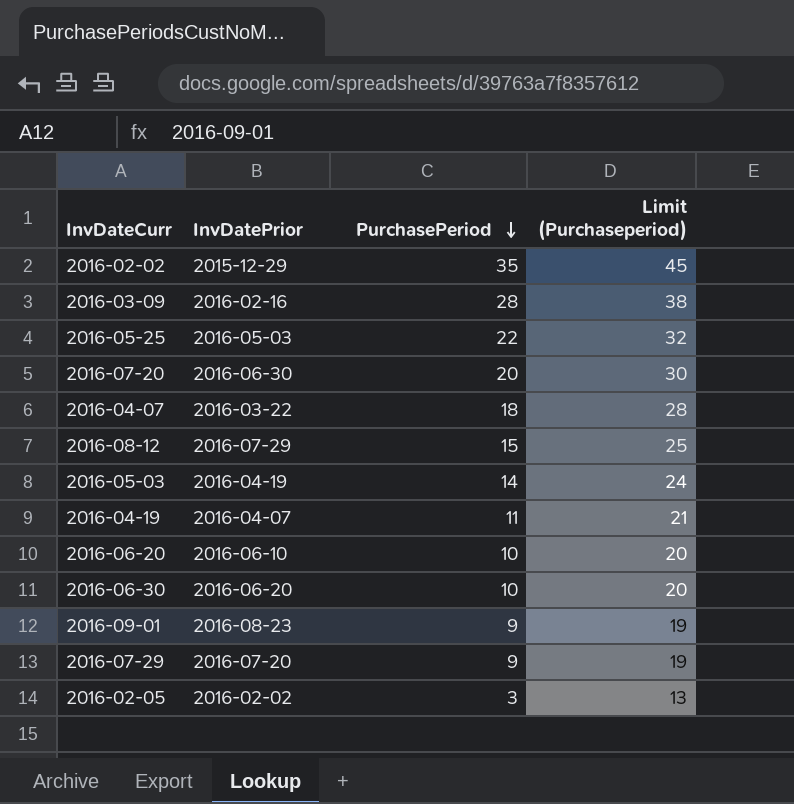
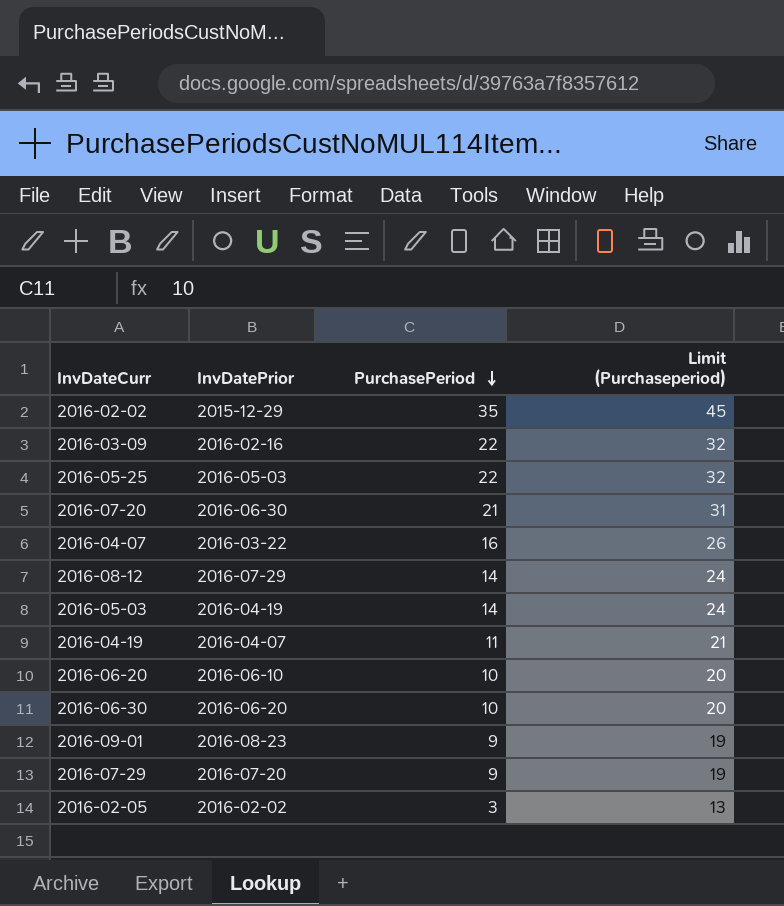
2016-03-09 | PurchasePeriod: 28 -> 22
2016-03-09 | Limit (Purchaseperiod): 38 -> 32
2016-07-20 | PurchasePeriod: 20 -> 21
2016-07-20 | Limit (Purchaseperiod): 30 -> 31
2016-04-07 | PurchasePeriod: 18 -> 16
2016-04-07 | Limit (Purchaseperiod): 28 -> 26
2016-08-12 | PurchasePeriod: 15 -> 14
2016-08-12 | Limit (Purchaseperiod): 25 -> 24

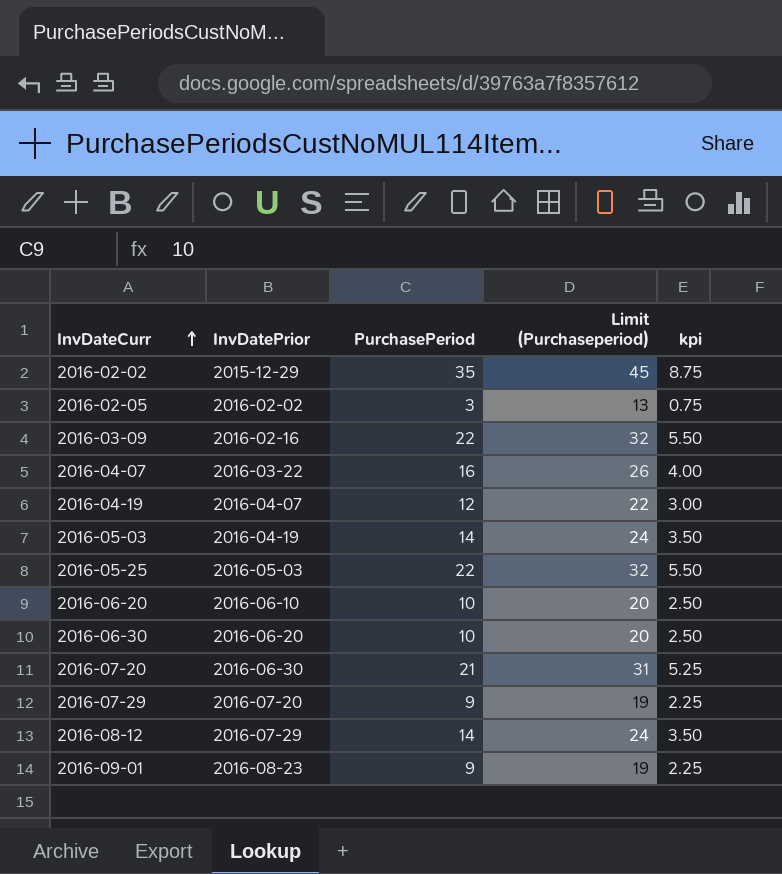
row order: PurchasePeriod descending -> InvDateCurr ascending
column kpi | formula: none -> [PurchasePeriod] * 0.25
2016-04-19 | PurchasePeriod: 11 -> 12
2016-04-19 | Limit (Purchaseperiod): 21 -> 22

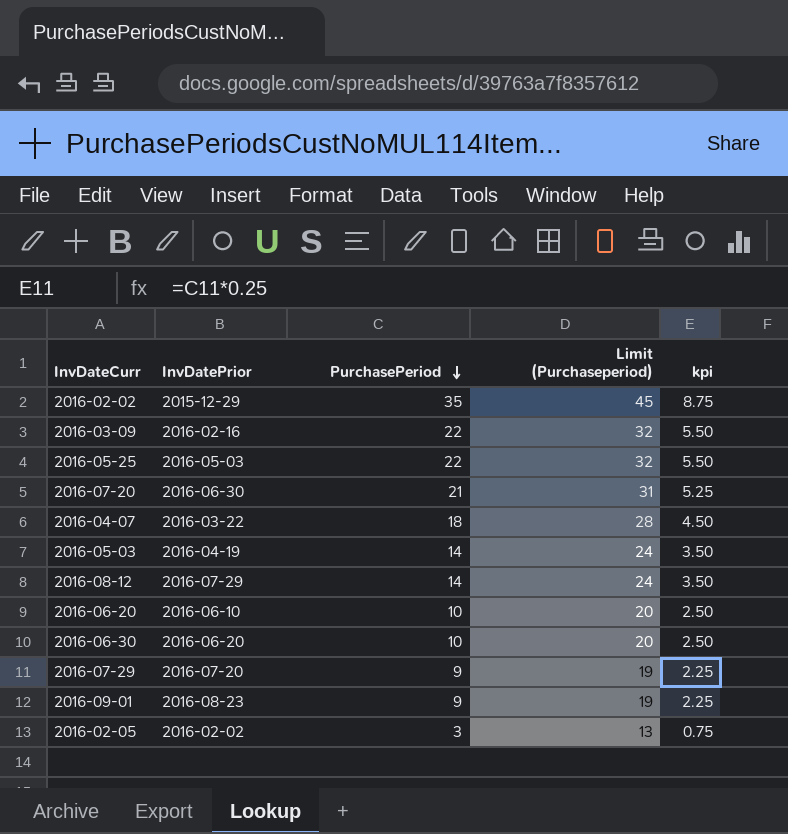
row order: InvDateCurr ascending -> PurchasePeriod descending
row 2016-04-19: 2016-04-07 | 12 | 22 | 3.00 -> none
2016-04-07 | PurchasePeriod: 16 -> 18
2016-04-07 | Limit (Purchaseperiod): 26 -> 28
2016-04-07 | kpi: 4.00 -> 4.50

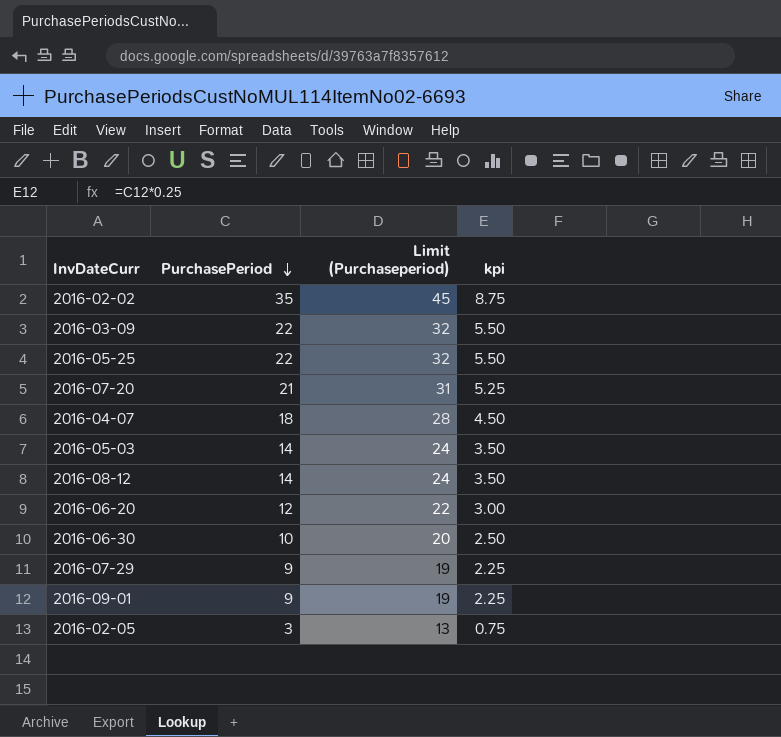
column InvDatePrior | position: 2 -> none
2016-06-20 | PurchasePeriod: 10 -> 12
2016-06-20 | Limit (Purchaseperiod): 20 -> 22
2016-06-20 | kpi: 2.50 -> 3.00

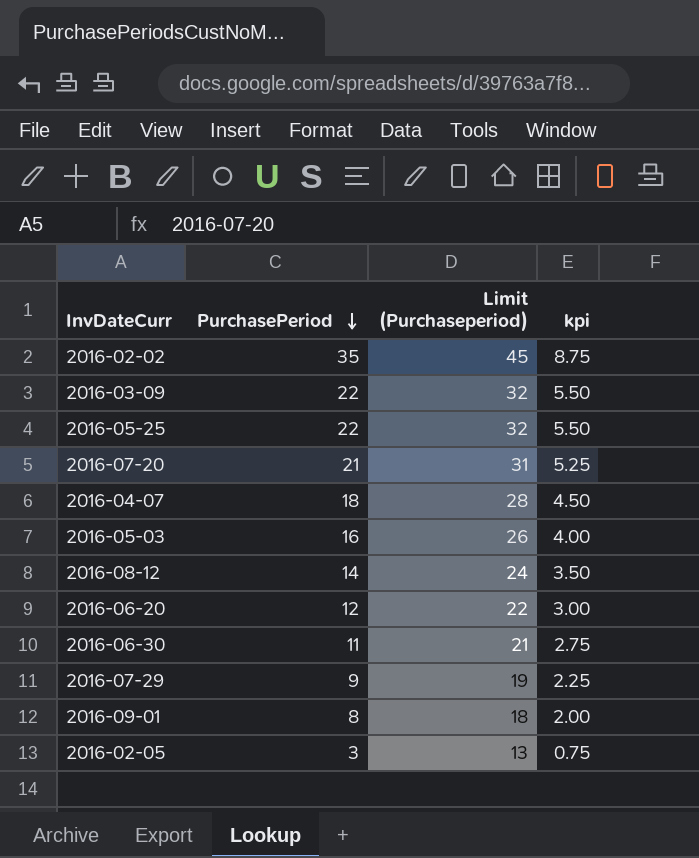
2016-05-03 | PurchasePeriod: 14 -> 16
2016-05-03 | Limit (Purchaseperiod): 24 -> 26
2016-05-03 | kpi: 3.50 -> 4.00
2016-06-30 | PurchasePeriod: 10 -> 11
2016-06-30 | Limit (Purchaseperiod): 20 -> 21
2016-06-30 | kpi: 2.50 -> 2.75
2016-09-01 | PurchasePeriod: 9 -> 8
2016-09-01 | Limit (Purchaseperiod): 19 -> 18
2016-09-01 | kpi: 2.25 -> 2.00

